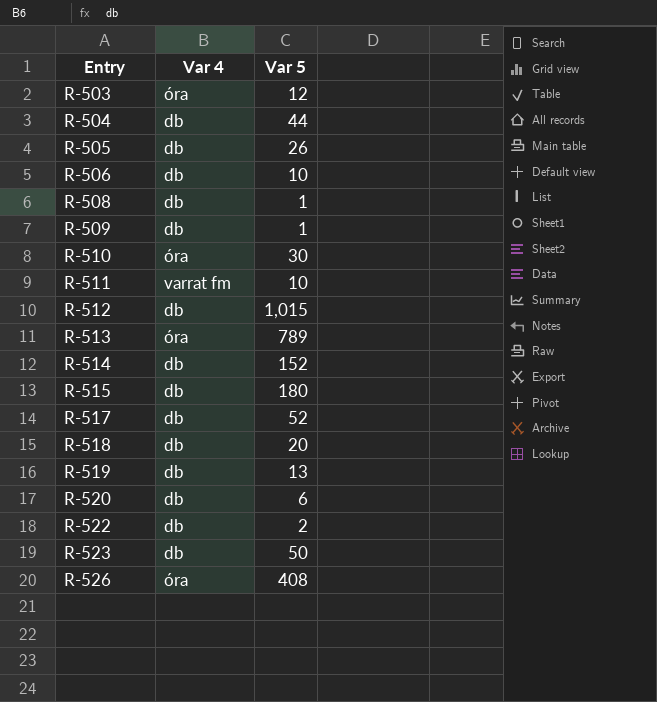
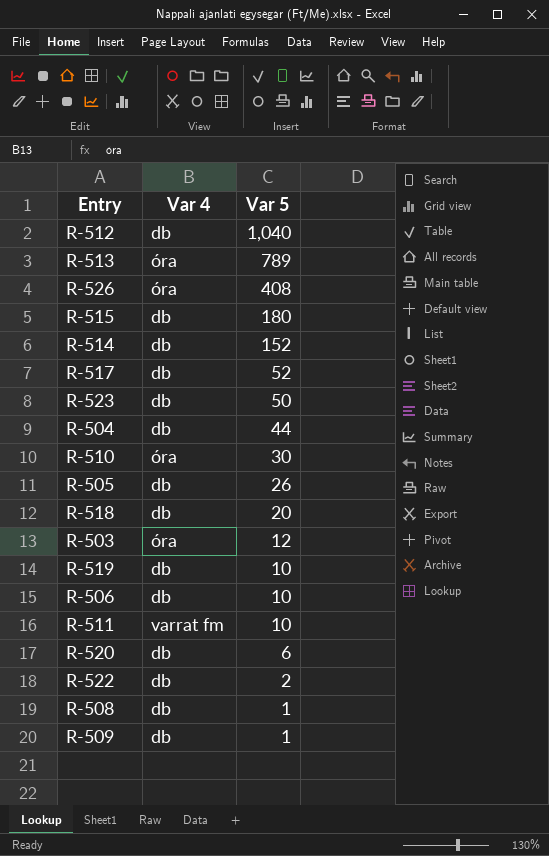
row order: Entry ascending -> Var 5 descending
R-512 | Var 5: 1,015 -> 1,040
R-519 | Var 5: 13 -> 10

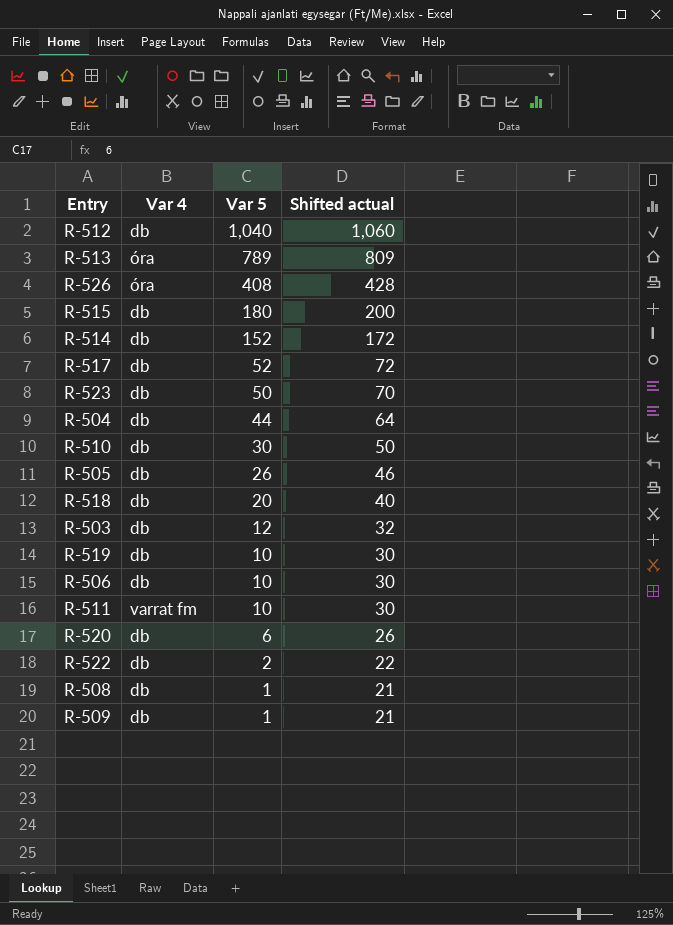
column Shifted actual | formula: none -> [Var 5] + 20
R-510 | Var 4: óra -> db
R-503 | Var 4: óra -> db

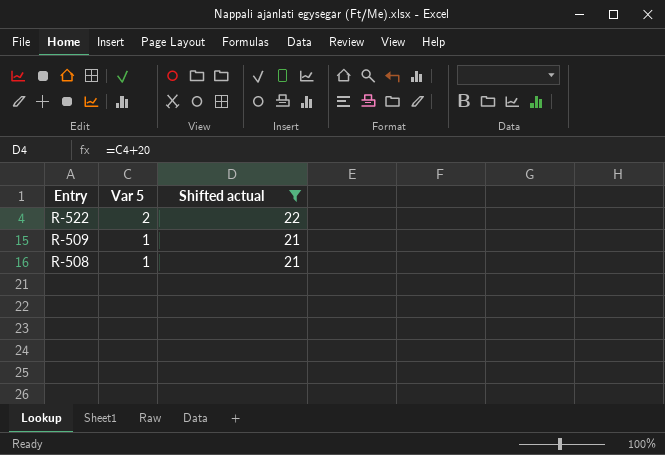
filter: none -> Shifted actual <= 22
row order: Var 5 descending -> Entry descending
column Var 4 | position: 2 -> none

